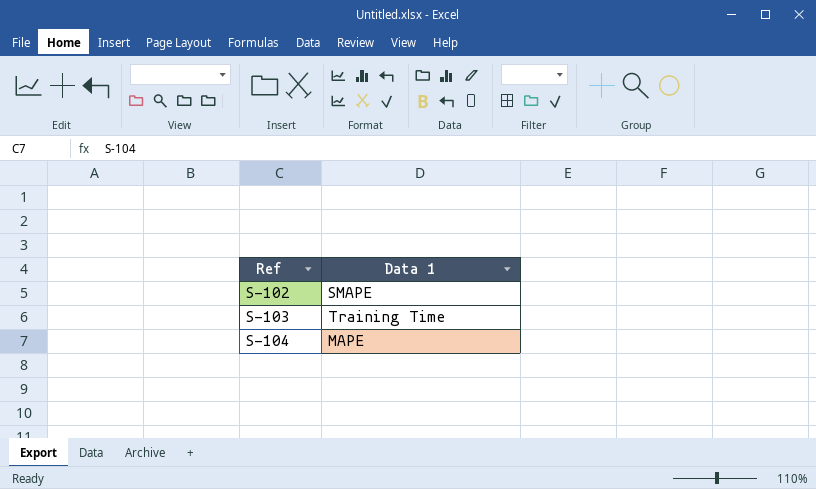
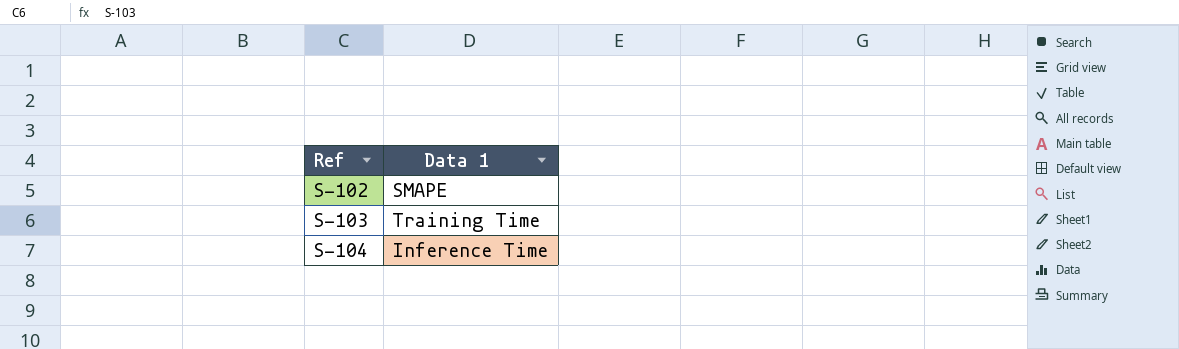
S-104 | Data 1: MAPE -> Inference Time

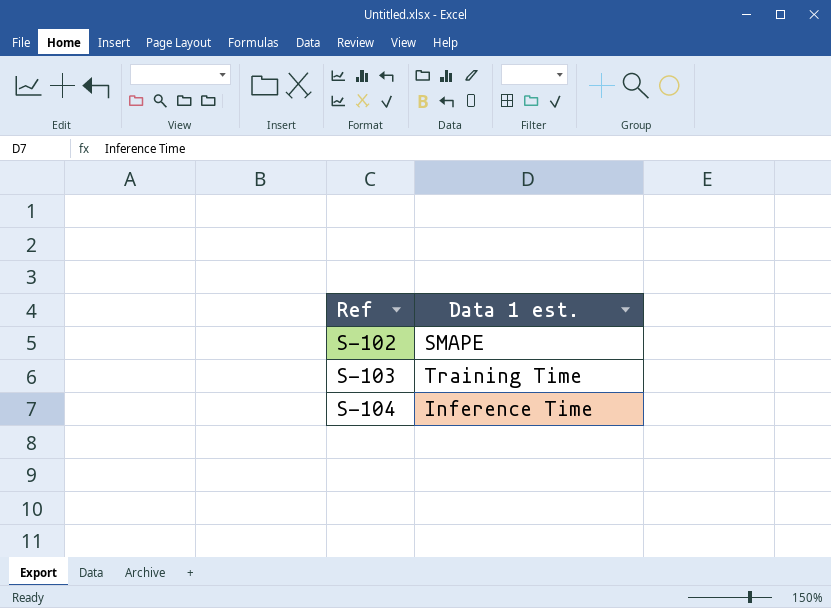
column name: Data 1 -> Data 1 est.

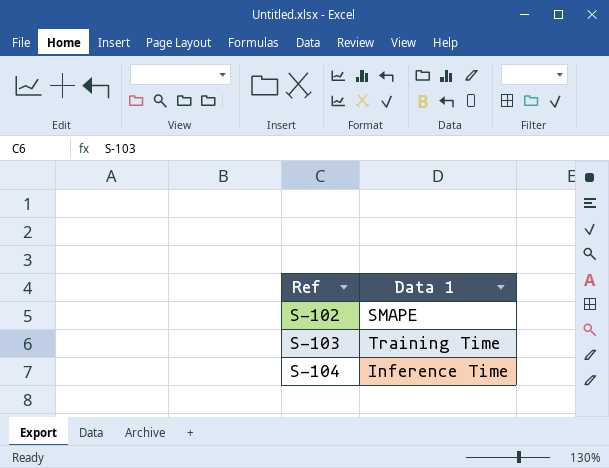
column name: Data 1 est. -> Data 1

